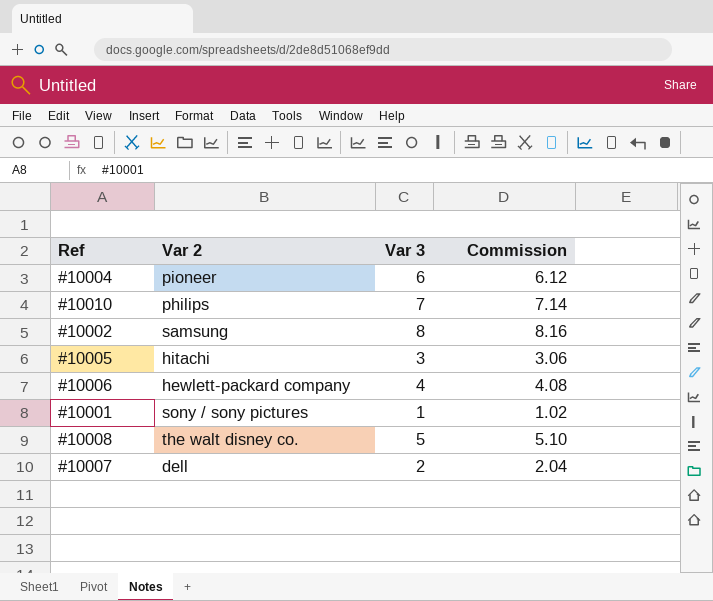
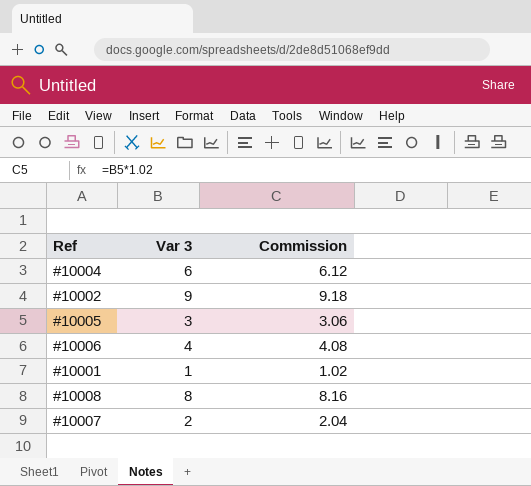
column Var 2 | position: 2 -> none
row #10010: philips | 7 | 7.14 -> none
#10002 | Var 3: 8 -> 9
#10002 | Commission: 8.16 -> 9.18
#10008 | Var 3: 5 -> 8
#10008 | Commission: 5.10 -> 8.16

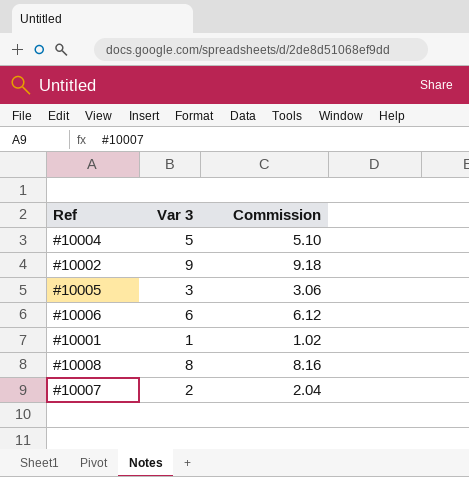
#10004 | Var 3: 6 -> 5
#10004 | Commission: 6.12 -> 5.10
#10006 | Var 3: 4 -> 6
#10006 | Commission: 4.08 -> 6.12

